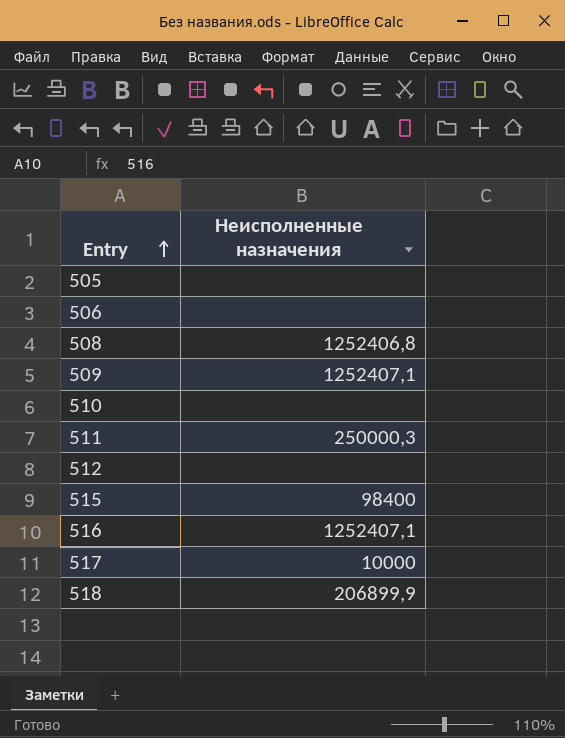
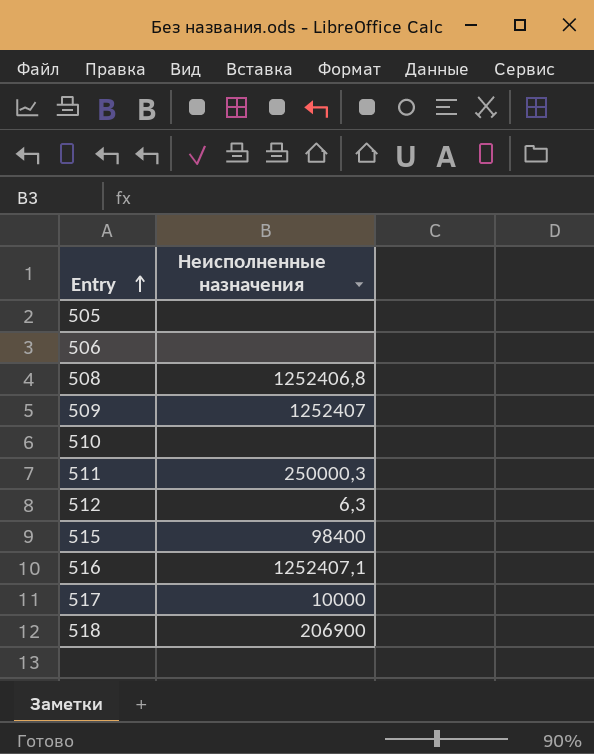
509 | Неисполненные назначения: 1252407,1 -> 1252407
512 | Неисполненные назначения: none -> 6,3
518 | Неисполненные назначения: 206899,9 -> 206900

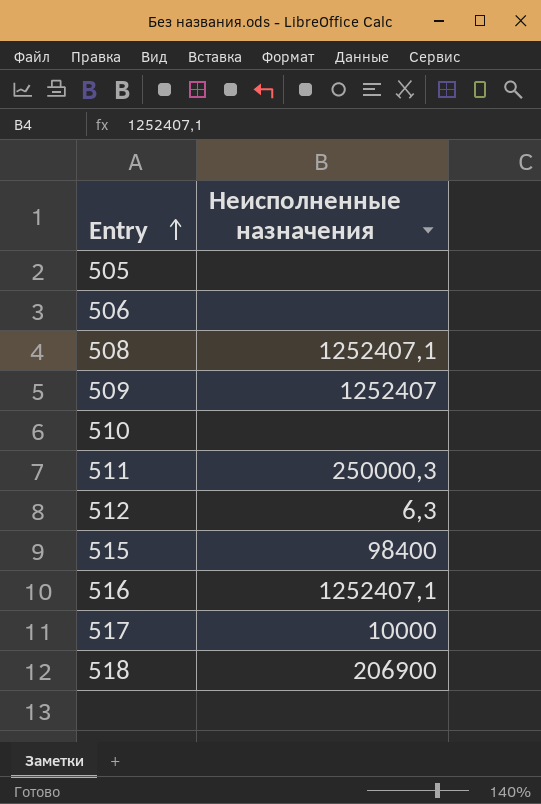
508 | Неисполненные назначения: 1252406,8 -> 1252407,1

